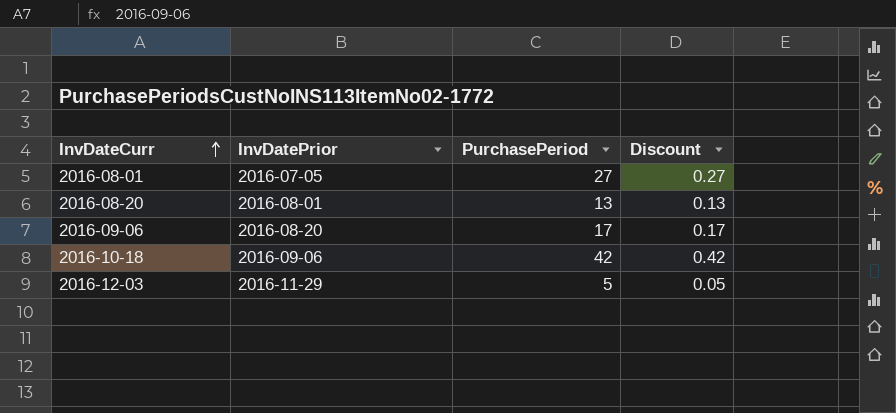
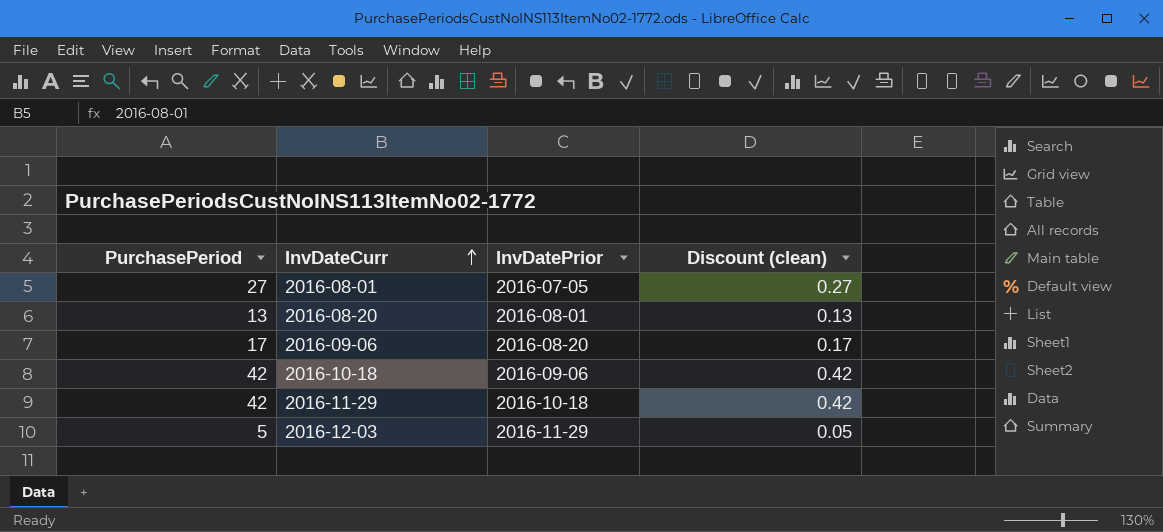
column PurchasePeriod | position: 3 -> 1
column name: Discount -> Discount (clean)
row 2016-11-29: none -> 42 | 2016-10-18 | 0.42

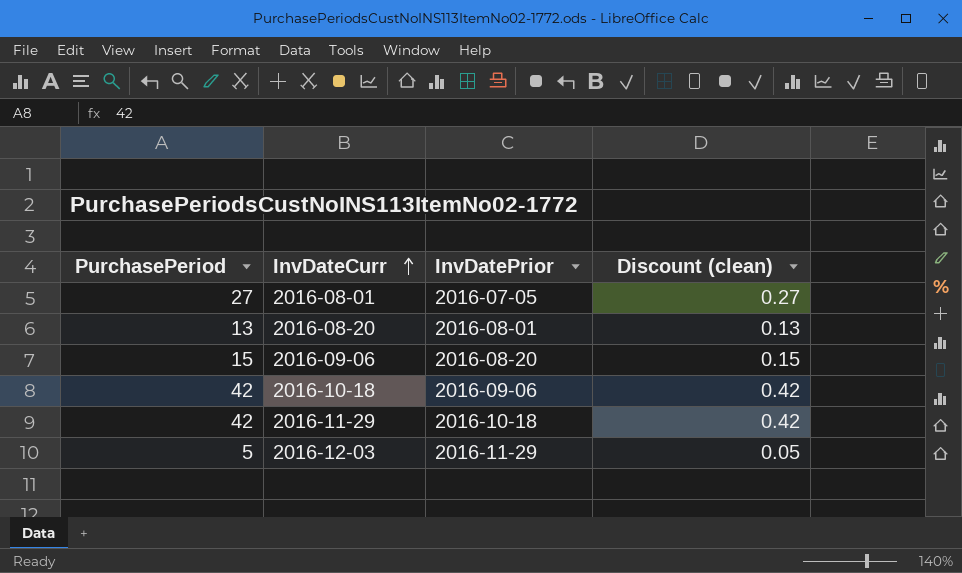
2016-09-06 | PurchasePeriod: 17 -> 15
2016-09-06 | Discount (clean): 0.17 -> 0.15

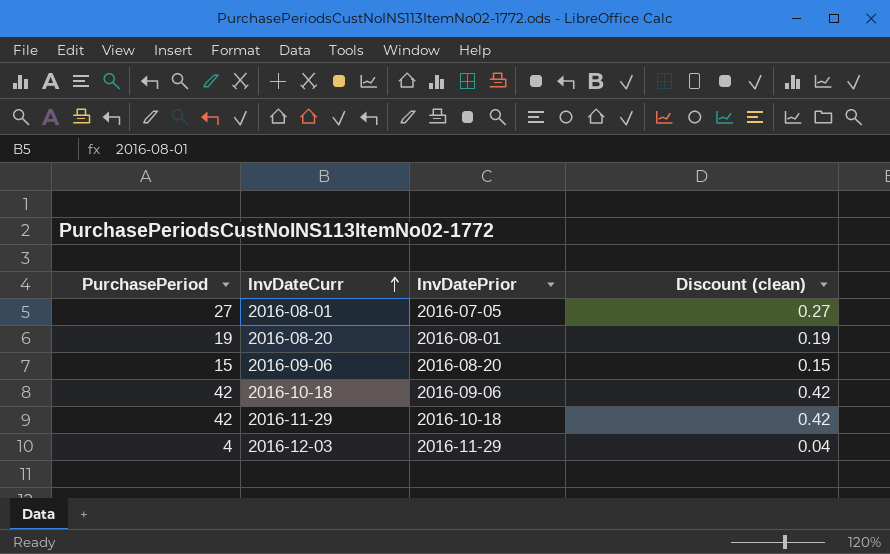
2016-08-20 | PurchasePeriod: 13 -> 19
2016-08-20 | Discount (clean): 0.13 -> 0.19
2016-12-03 | PurchasePeriod: 5 -> 4
2016-12-03 | Discount (clean): 0.05 -> 0.04

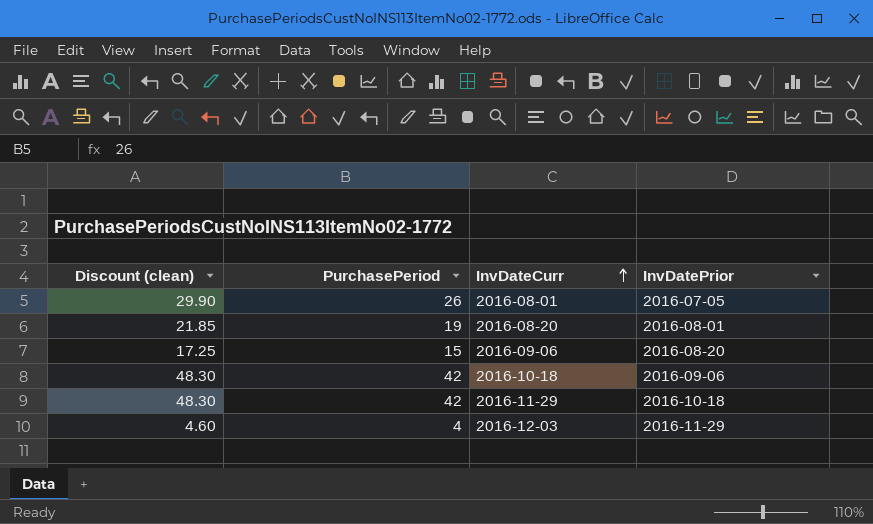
column Discount (clean) | formula: [PurchasePeriod] * 0.01 -> [PurchasePeriod] * 1.15
column Discount (clean) | position: 4 -> 1
2016-08-01 | PurchasePeriod: 27 -> 26

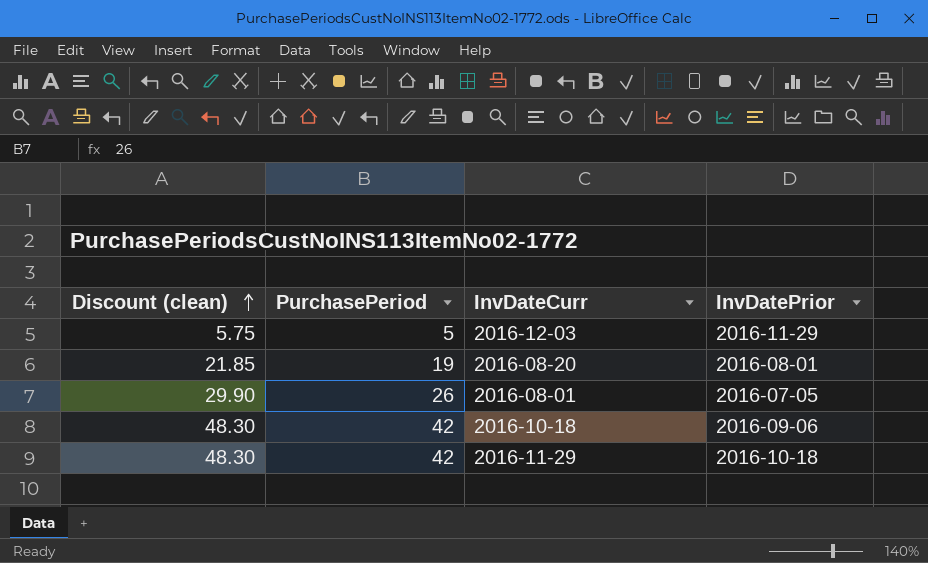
row order: InvDateCurr ascending -> Discount (clean) ascending
row 2016-09-06: 17.25 | 15 | 2016-08-20 -> none
2016-12-03 | Discount (clean): 4.60 -> 5.75
2016-12-03 | PurchasePeriod: 4 -> 5

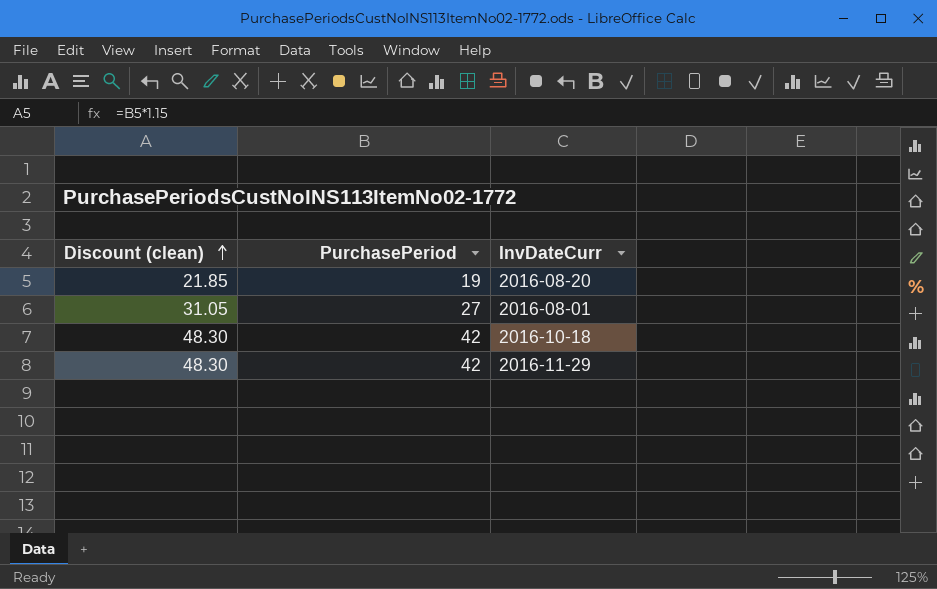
column InvDatePrior | position: 4 -> none
row 2016-12-03: 5.75 | 5 | 2016-11-29 -> none
2016-08-01 | Discount (clean): 29.90 -> 31.05
2016-08-01 | PurchasePeriod: 26 -> 27

